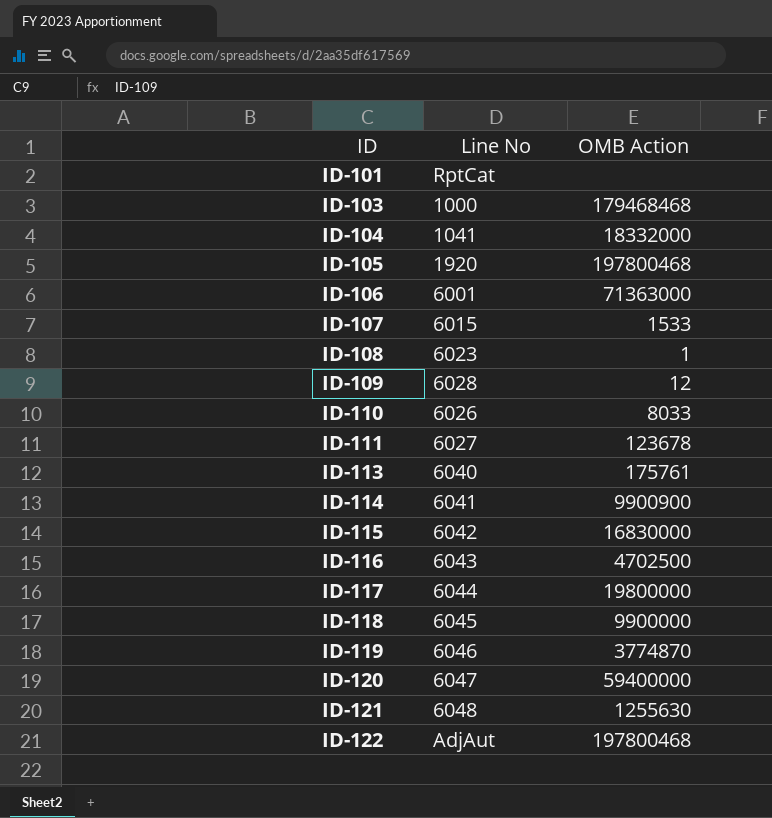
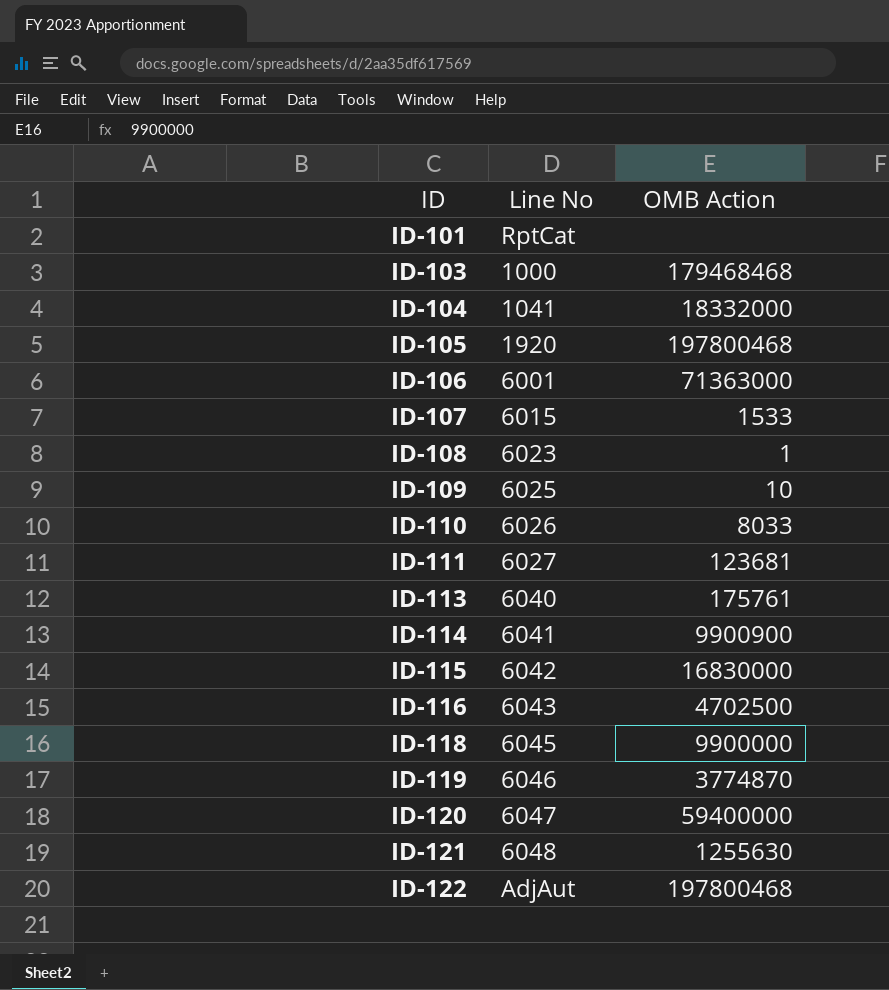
row ID-117: 6044 | 19800000 -> none
ID-109 | Line No: 6028 -> 6025
ID-109 | OMB Action: 12 -> 10
ID-111 | OMB Action: 123678 -> 123681

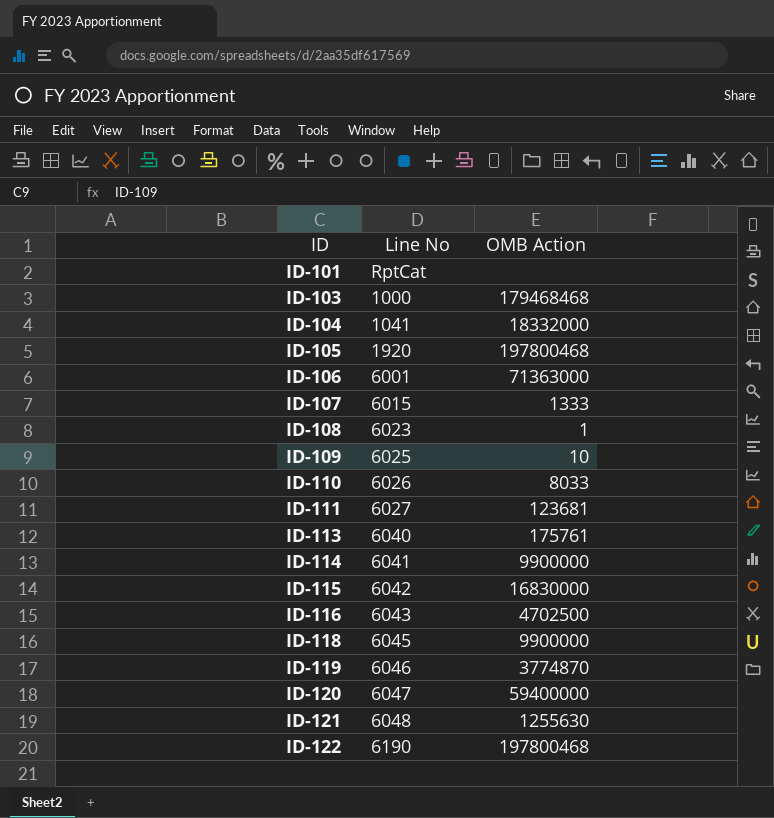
ID-107 | OMB Action: 1533 -> 1333
ID-114 | OMB Action: 9900900 -> 9900000
ID-122 | Line No: AdjAut -> 6190

